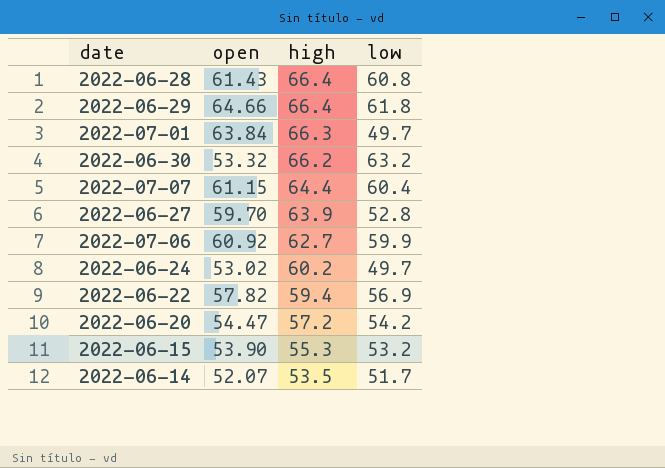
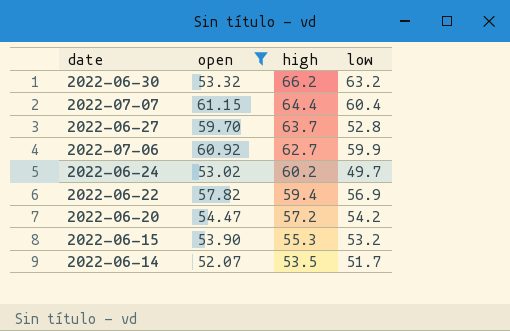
filter: none -> open <= 61.15
2022-06-27 | high: 63.9 -> 63.7

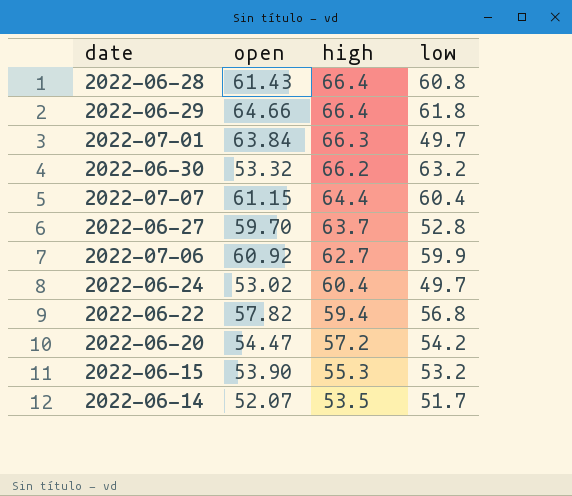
filter: open <= 61.15 -> none
2022-06-24 | high: 60.2 -> 60.4
2022-06-22 | low: 56.9 -> 56.8

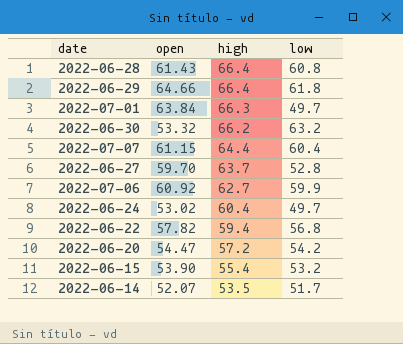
2022-06-15 | high: 55.3 -> 55.4

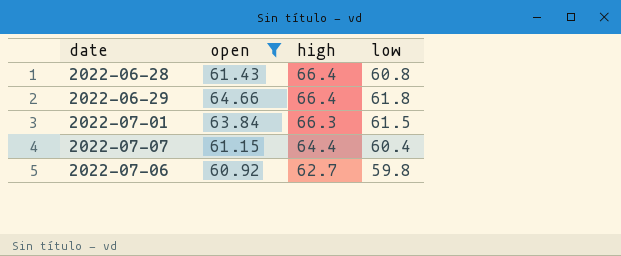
filter: none -> open >= 60.92
2022-07-01 | low: 49.7 -> 61.5
2022-07-06 | low: 59.9 -> 59.8

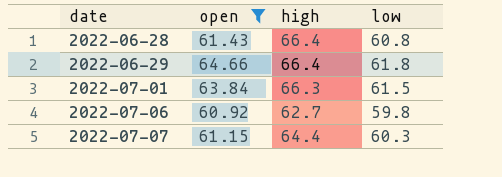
row order: high descending -> date ascending
2022-07-07 | low: 60.4 -> 60.3

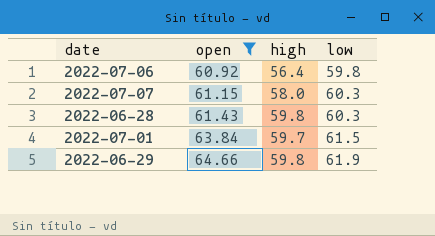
row order: date ascending -> open ascending
2022-07-06 | high: 62.7 -> 56.4
2022-07-07 | high: 64.4 -> 58.0
2022-06-28 | high: 66.4 -> 59.8
2022-06-28 | low: 60.8 -> 60.3
2022-07-01 | high: 66.3 -> 59.7
2022-06-29 | high: 66.4 -> 59.8
2022-06-29 | low: 61.8 -> 61.9

